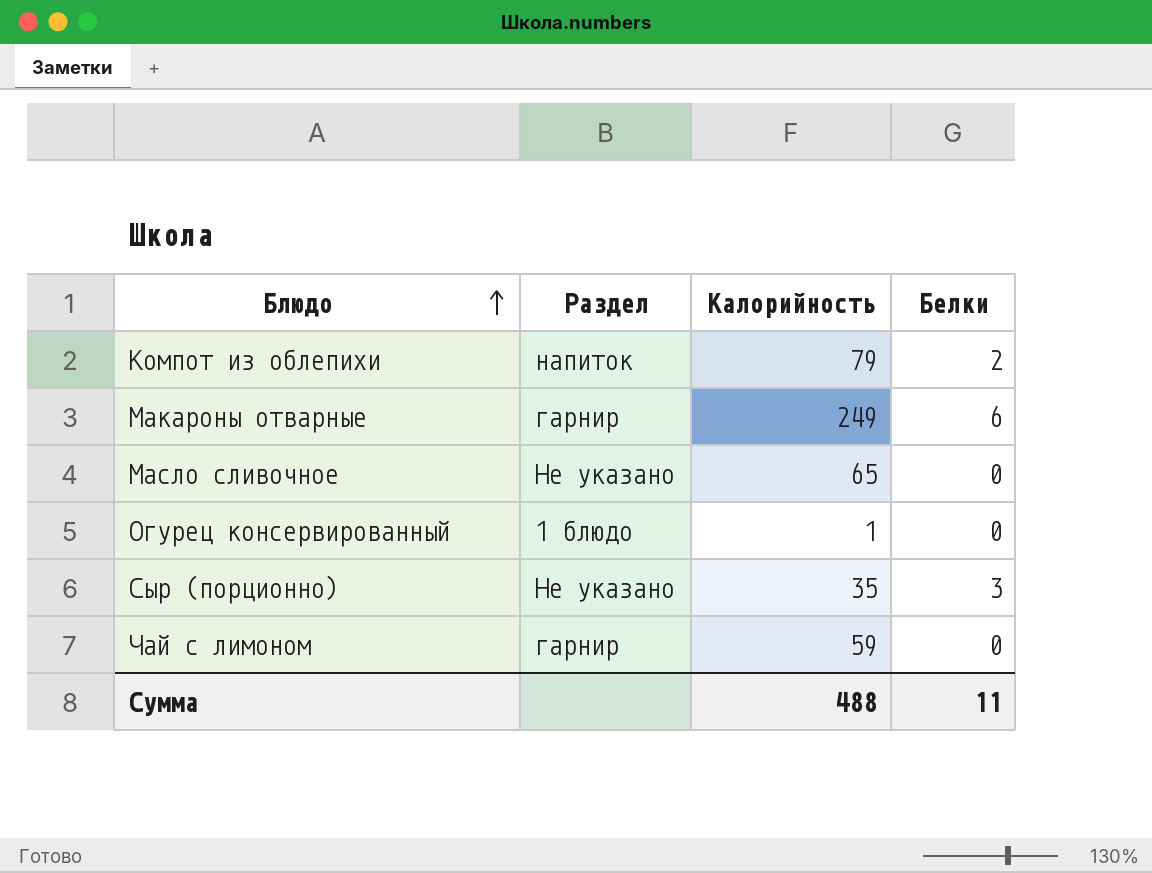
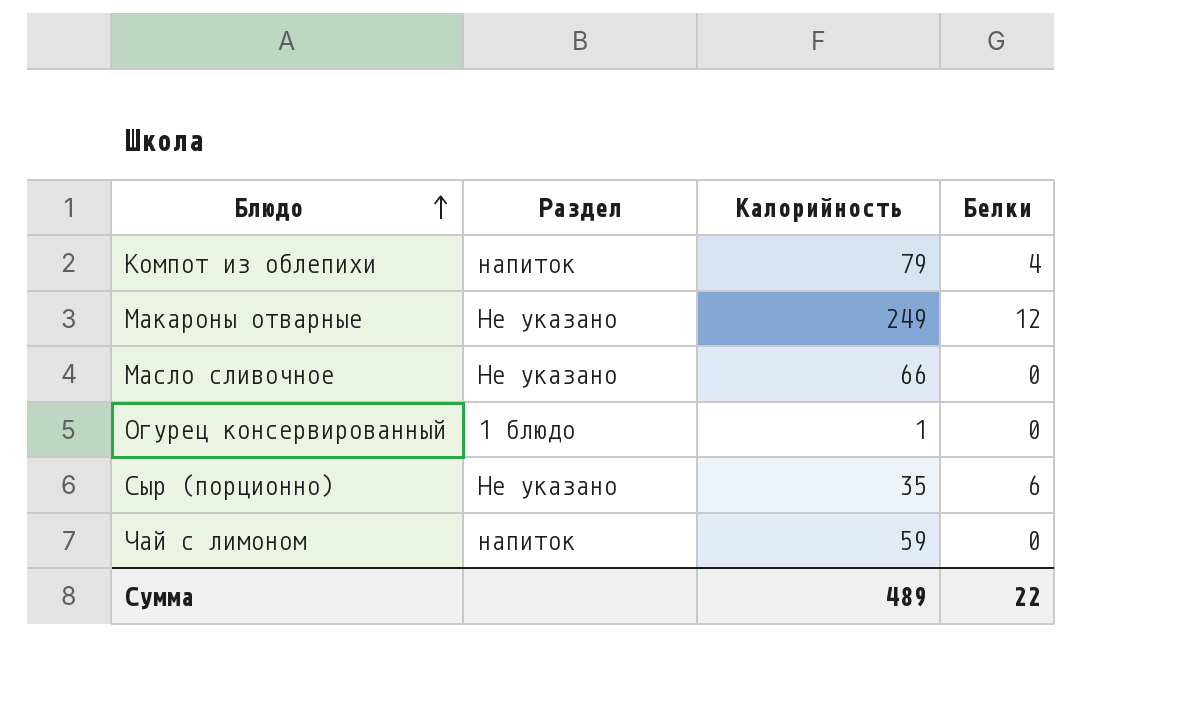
Компот из облепихи | Белки: 2 -> 4
Макароны отварные | Раздел: гарнир -> Не указано
Макароны отварные | Белки: 6 -> 12
Масло сливочное | Калорийность: 65 -> 66
Сыр (порционно) | Белки: 3 -> 6
Чай с лимоном | Раздел: гарнир -> напиток
Сумма | Калорийность: 488 -> 489
Сумма | Белки: 11 -> 22

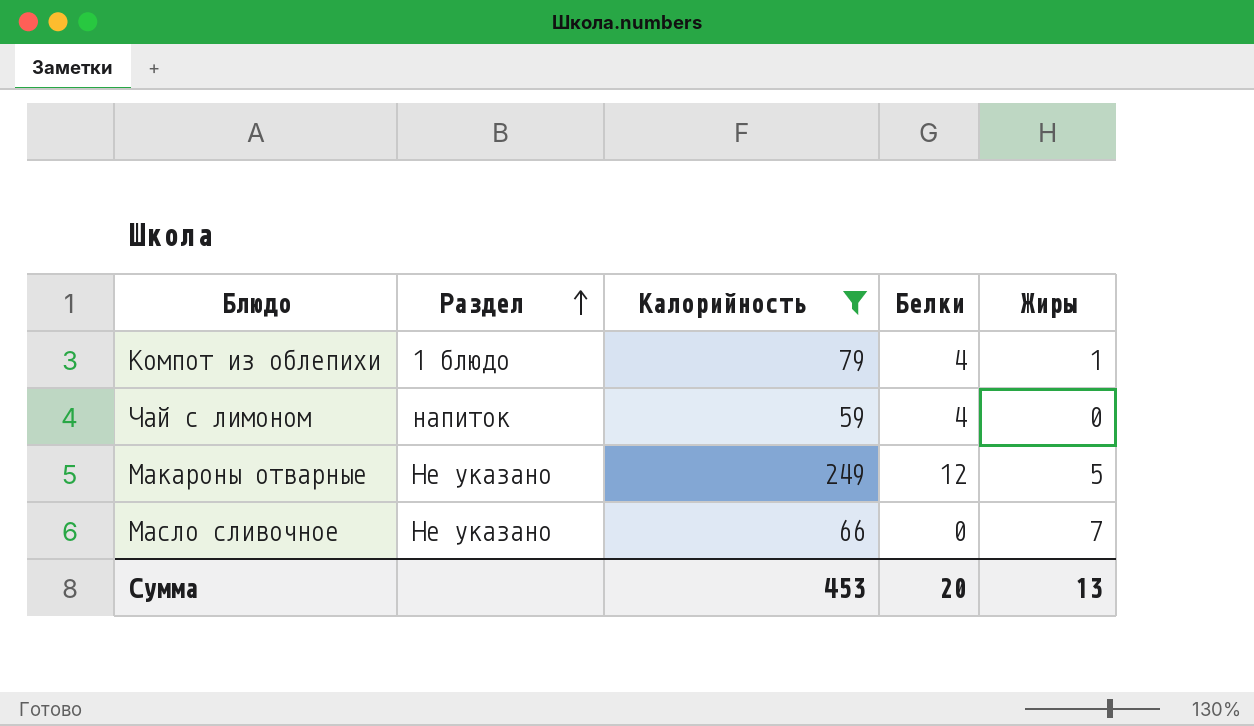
filter: none -> Калорийность >= 59
row order: Блюдо ascending -> Раздел ascending
column Жиры | position: none -> 5
Компот из облепихи | Раздел: напиток -> 1 блюдо
Чай с лимоном | Белки: 0 -> 4
Сумма | Калорийность: 489 -> 453
Сумма | Белки: 22 -> 20

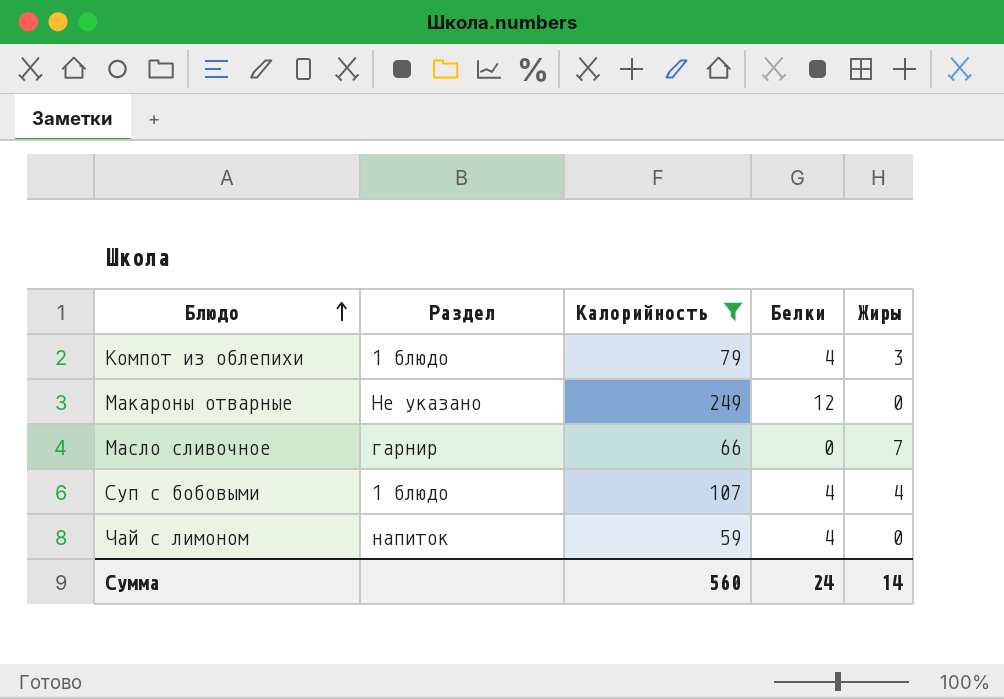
row order: Раздел ascending -> Блюдо ascending
Компот из облепихи | Жиры: 1 -> 3
Макароны отварные | Жиры: 5 -> 0
Масло сливочное | Раздел: Не указано -> гарнир
row Суп с бобовыми: none -> 1 блюдо | 107 | 4 | 4
Сумма | Калорийность: 453 -> 560
Сумма | Белки: 20 -> 24
Сумма | Жиры: 13 -> 14

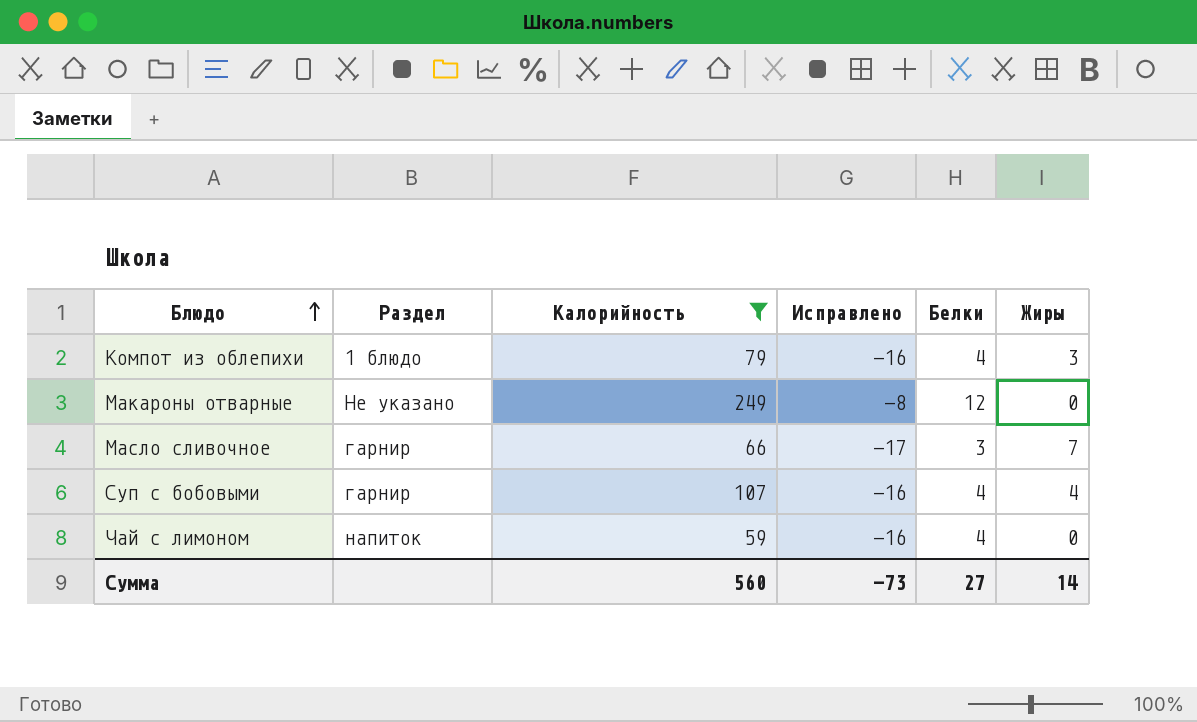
column Исправлено | formula: none -> [Белки] - 20
Масло сливочное | Белки: 0 -> 3
Суп с бобовыми | Раздел: 1 блюдо -> гарнир
Сумма | Белки: 24 -> 27

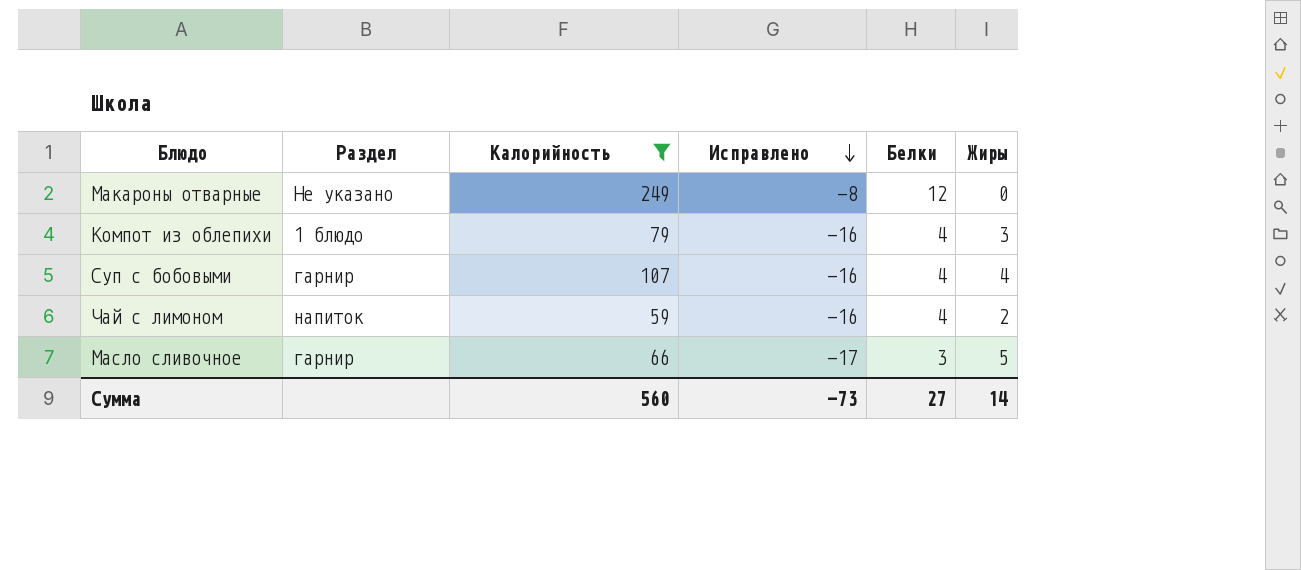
row order: Блюдо ascending -> Исправлено descending
Чай с лимоном | Жиры: 0 -> 2
Масло сливочное | Жиры: 7 -> 5

